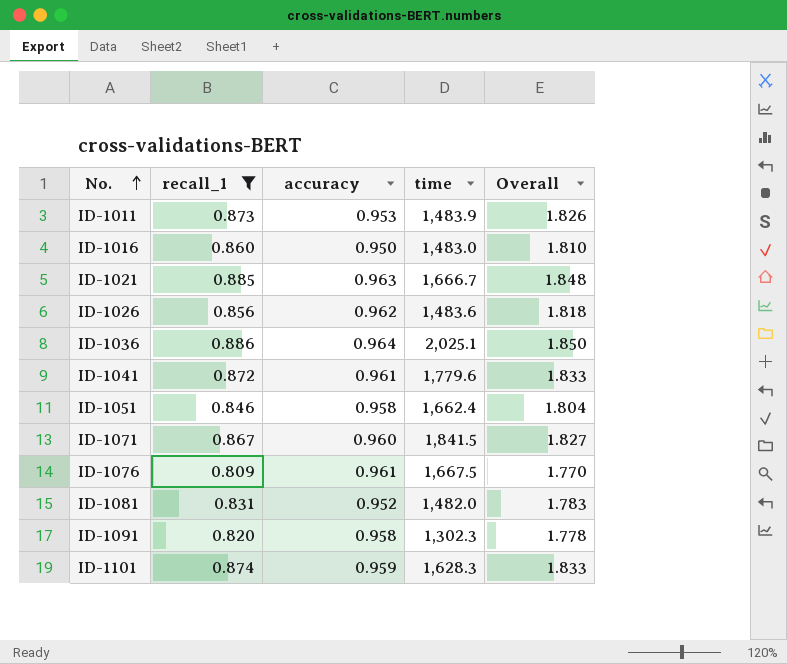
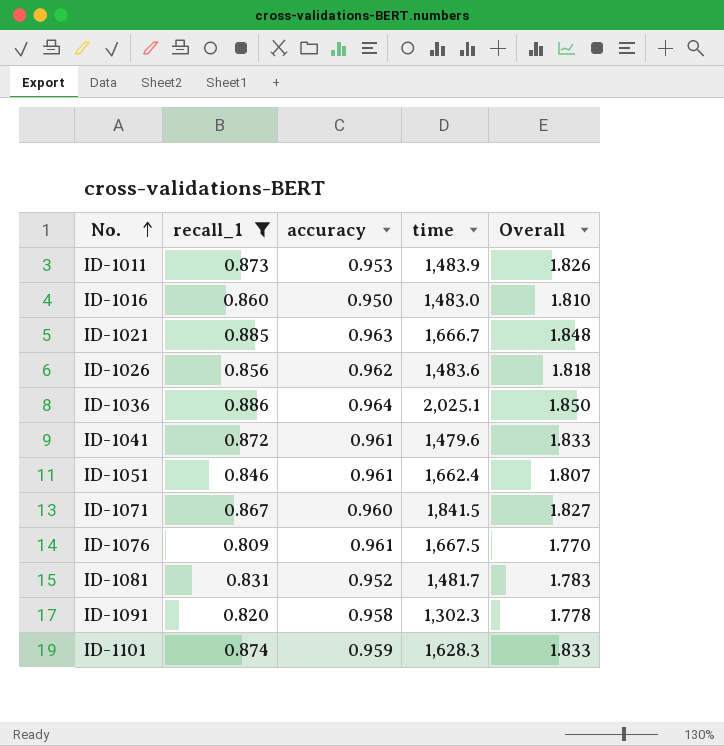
ID-1041 | time: 1,779.6 -> 1,479.6
ID-1051 | accuracy: 0.958 -> 0.961
ID-1051 | Overall: 1.804 -> 1.807
ID-1081 | time: 1,482.0 -> 1,481.7

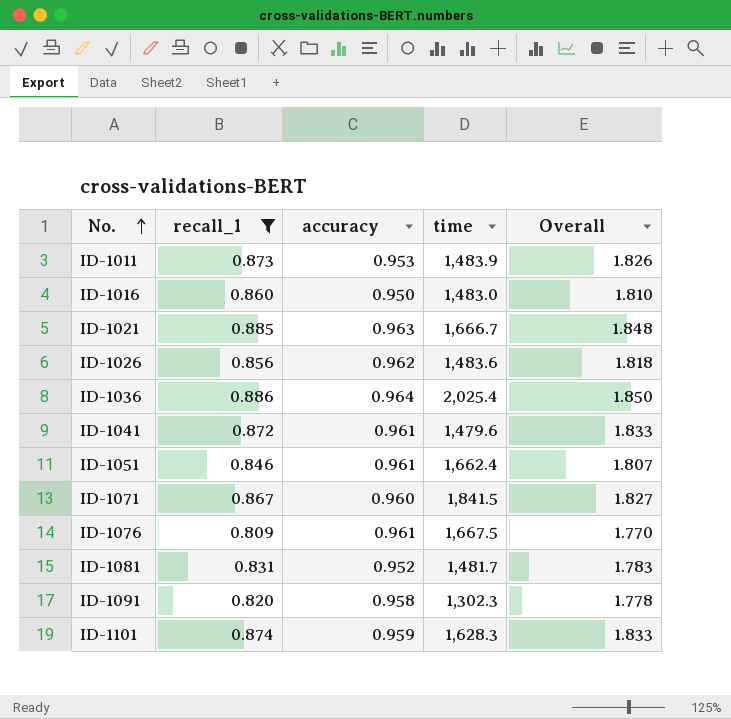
ID-1036 | time: 2,025.1 -> 2,025.4

